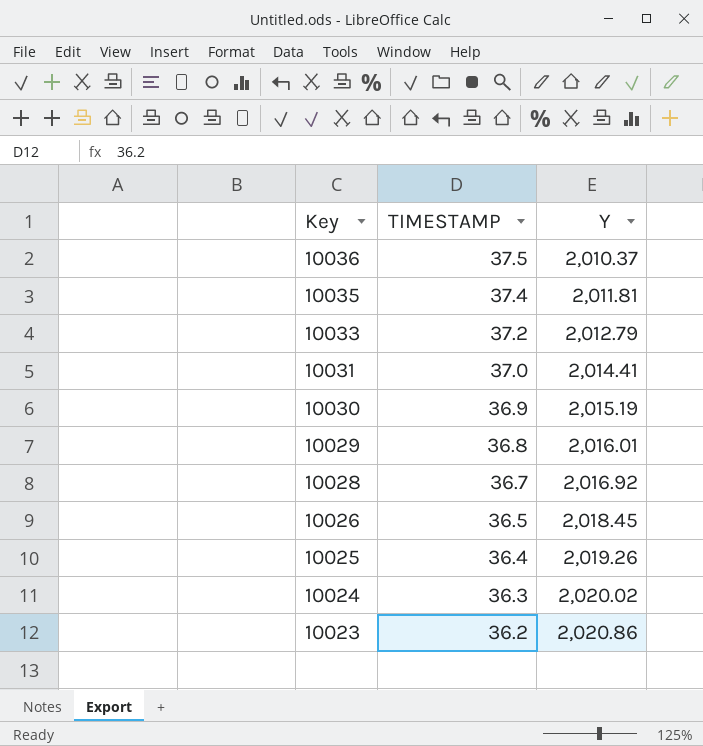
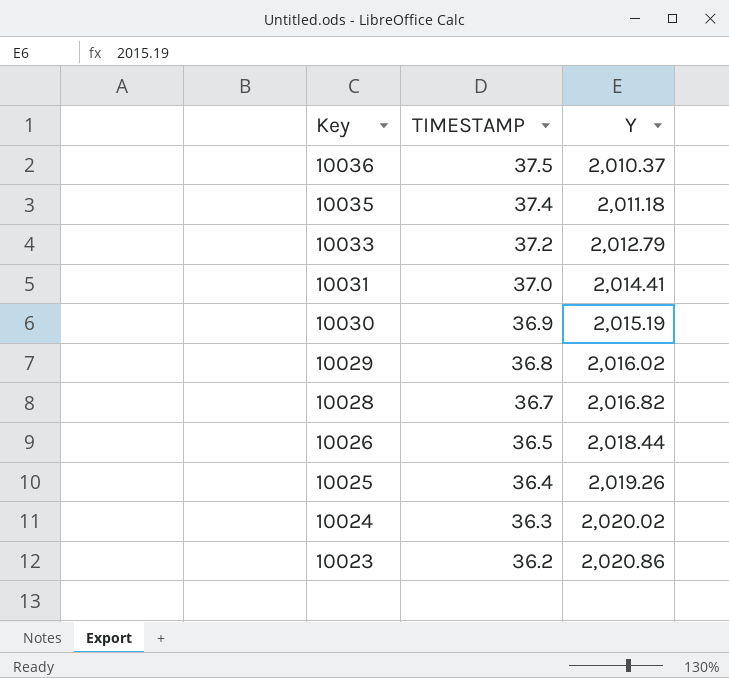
10035 | Y: 2,011.81 -> 2,011.18
10029 | Y: 2,016.01 -> 2,016.02
10028 | Y: 2,016.92 -> 2,016.82
10026 | Y: 2,018.45 -> 2,018.44

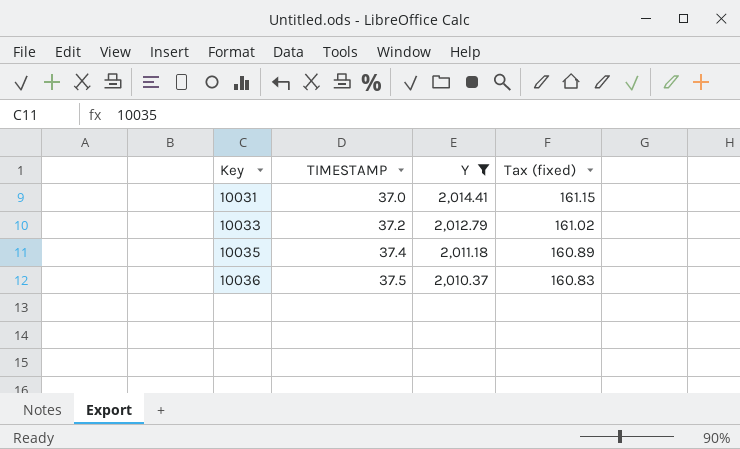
filter: none -> Y <= 2,014.41
row order: Key descending -> Key ascending
column Tax (fixed) | formula: none -> [Y] * 0.08

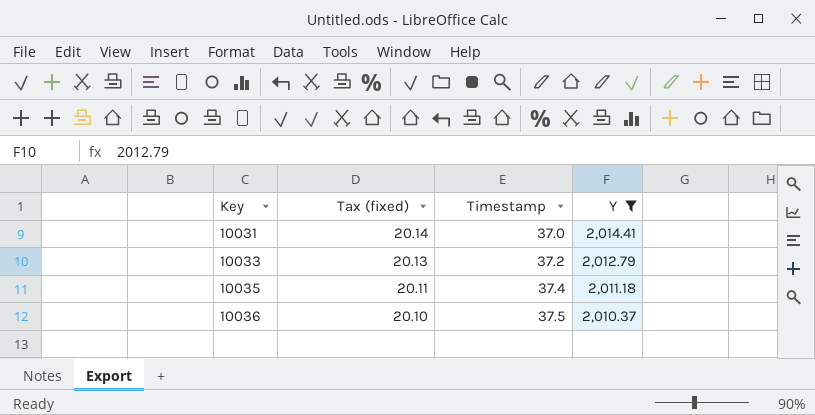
column Tax (fixed) | formula: [Y] * 0.08 -> [Y] * 0.01
column Tax (fixed) | position: 4 -> 2
column name: TIMESTAMP -> Timestamp

